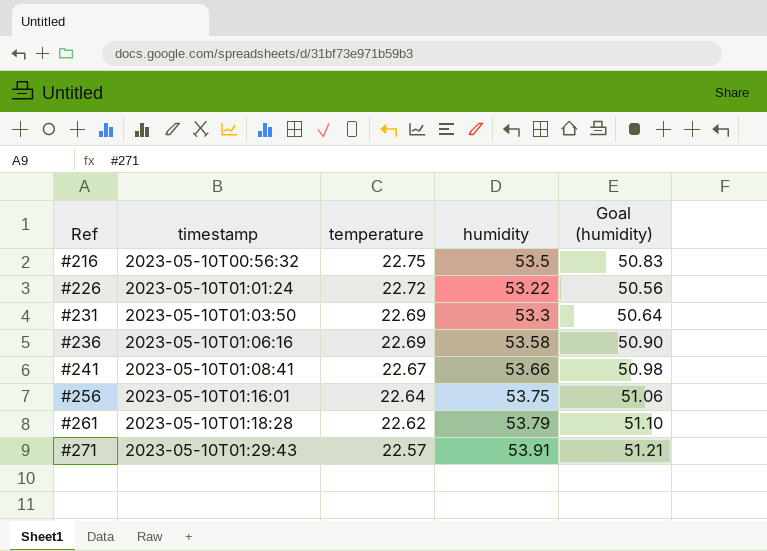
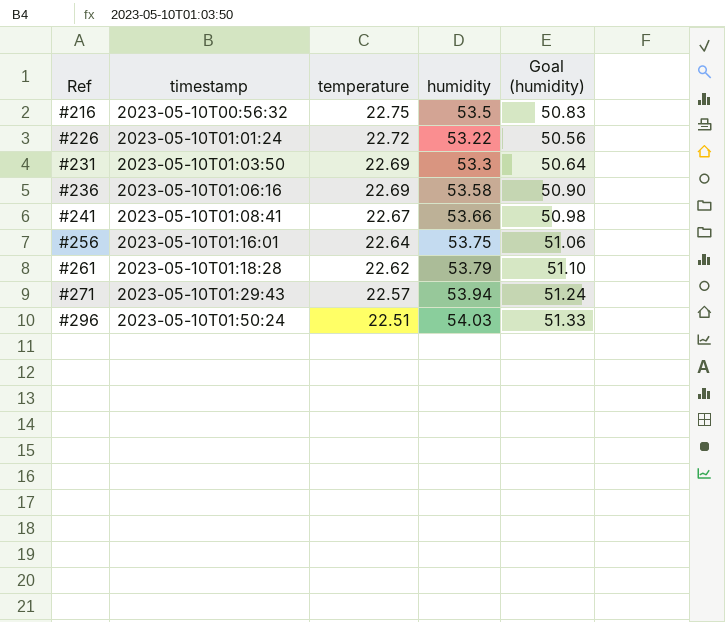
#271 | humidity: 53.91 -> 53.94
#271 | Goal (humidity): 51.21 -> 51.24
row #296: none -> 2023-05-10T01:50:24 | 22.51 | 54.03 | 51.33

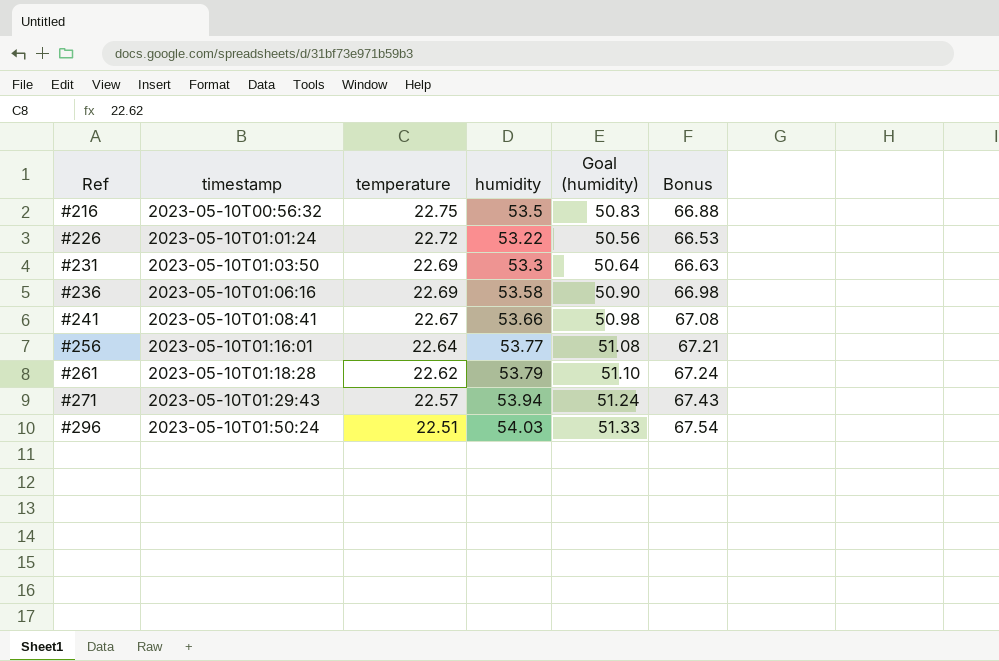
column Bonus | formula: none -> [humidity] * 1.25
#256 | humidity: 53.75 -> 53.77
#256 | Goal (humidity): 51.06 -> 51.08

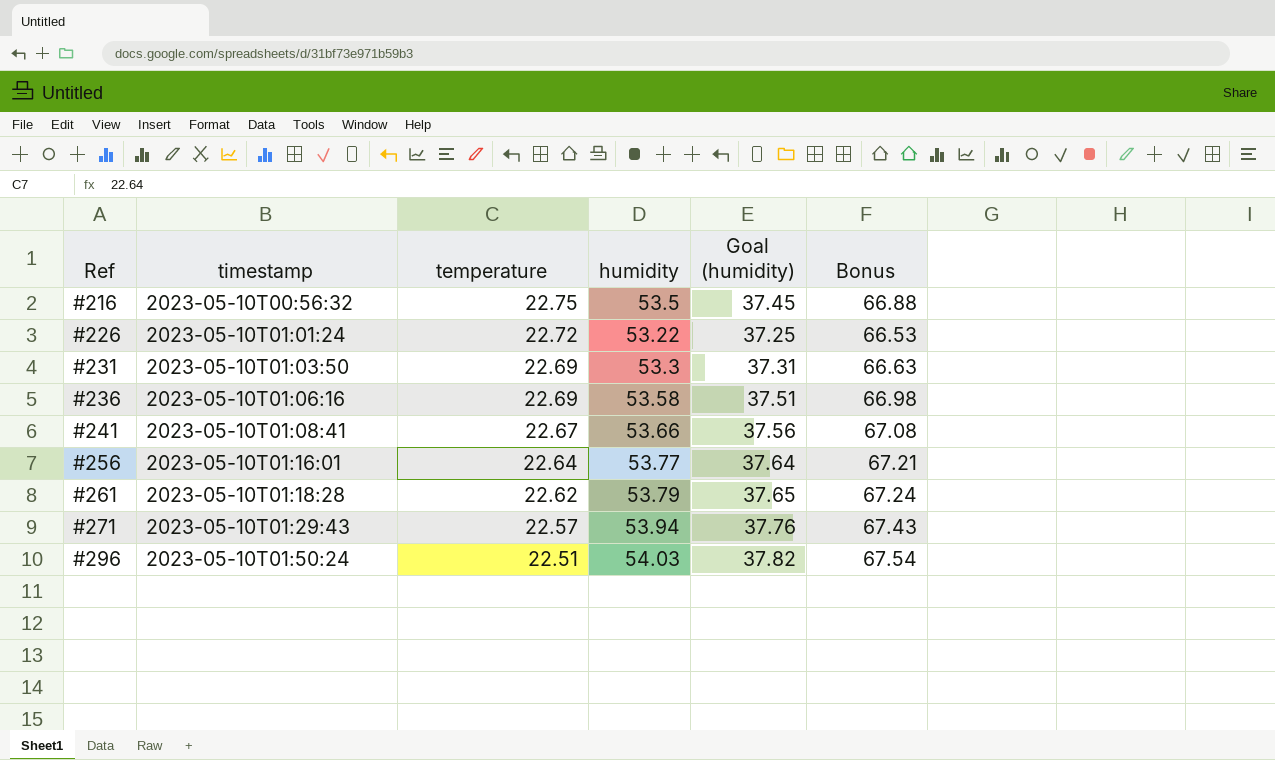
column Goal (humidity) | formula: [humidity] * 0.95 -> [humidity] * 0.7

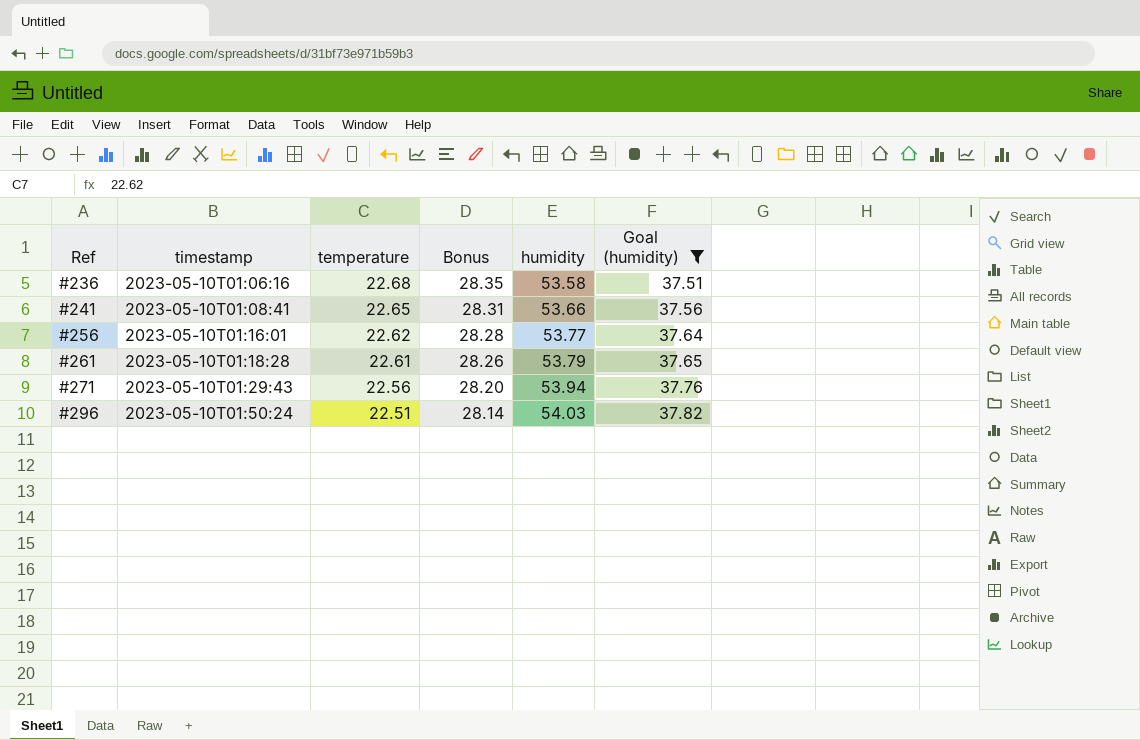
filter: none -> Goal (humidity) >= 37.51
column Bonus | formula: [humidity] * 1.25 -> [temperature] * 1.25
column Bonus | position: 6 -> 4
#236 | temperature: 22.69 -> 22.68
#241 | temperature: 22.67 -> 22.65
#256 | temperature: 22.64 -> 22.62
#261 | temperature: 22.62 -> 22.61
#271 | temperature: 22.57 -> 22.56

